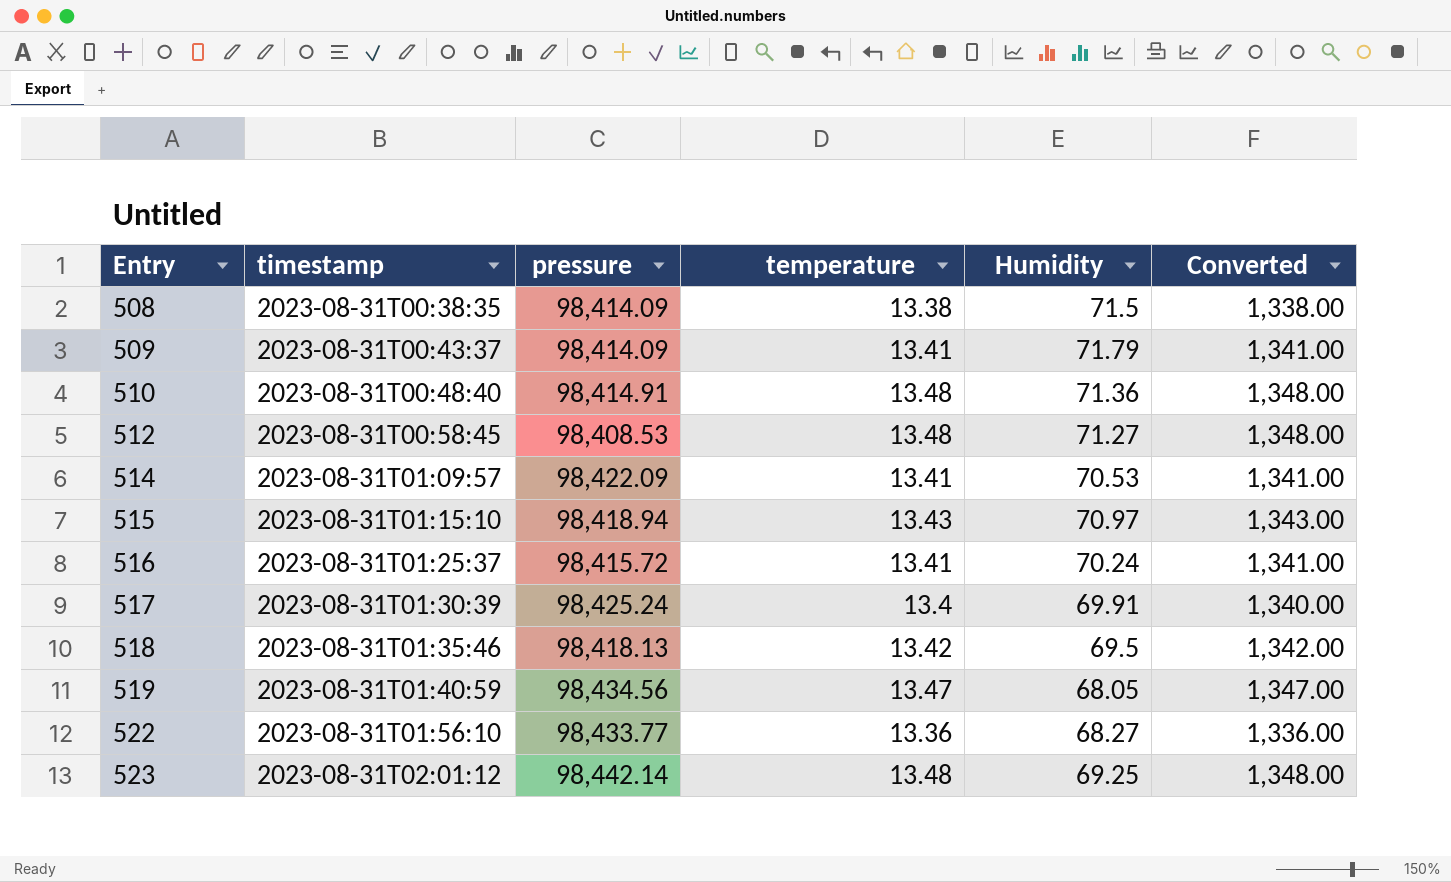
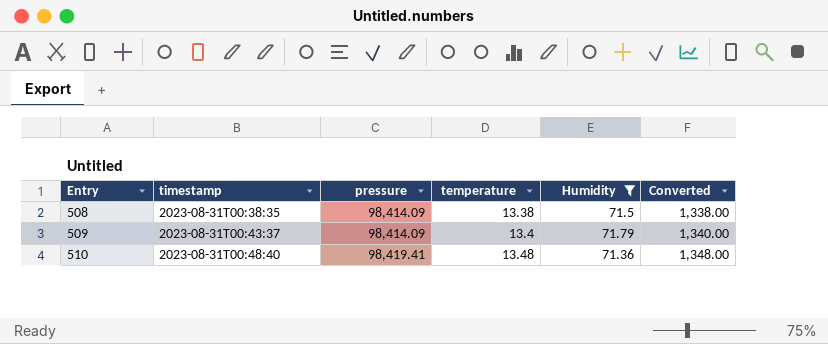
filter: none -> Humidity >= 71.36
509 | temperature: 13.41 -> 13.4
509 | Converted: 1,341.00 -> 1,340.00
510 | pressure: 98,414.91 -> 98,419.41

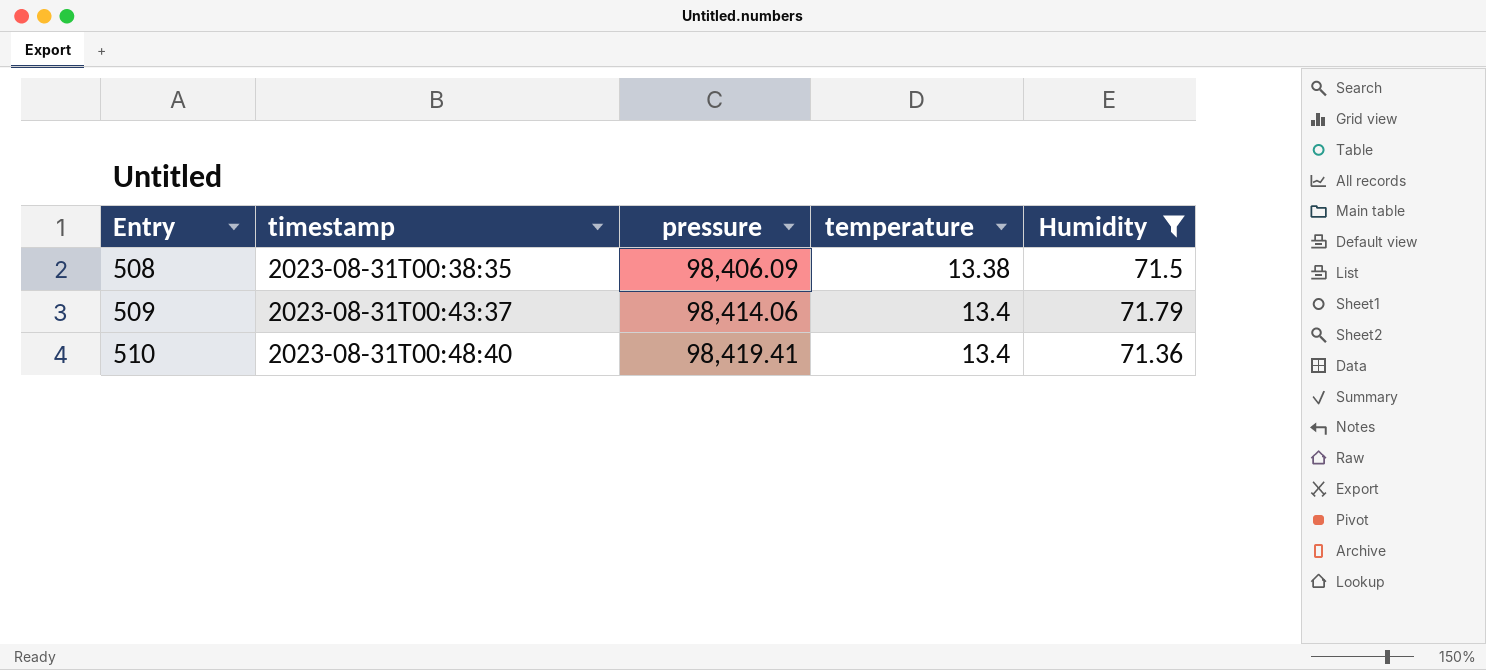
column Converted | formula: [temperature] * 100 -> none
508 | pressure: 98,414.09 -> 98,406.09
509 | pressure: 98,414.09 -> 98,414.06
510 | temperature: 13.48 -> 13.4

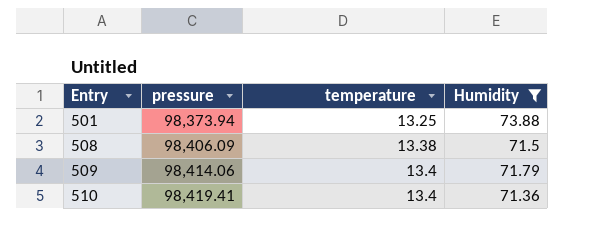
column timestamp | position: 2 -> none
row 501: none -> 98,373.94 | 13.25 | 73.88

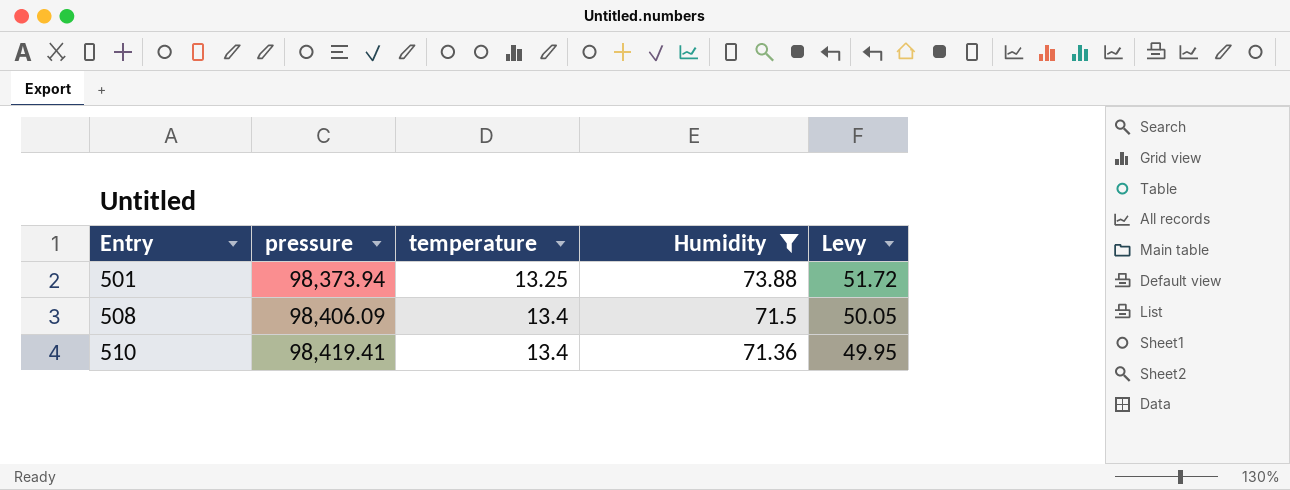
column Levy | formula: none -> [Humidity] * 0.7
row 509: 98,414.06 | 13.4 | 71.79 -> none
508 | temperature: 13.38 -> 13.4

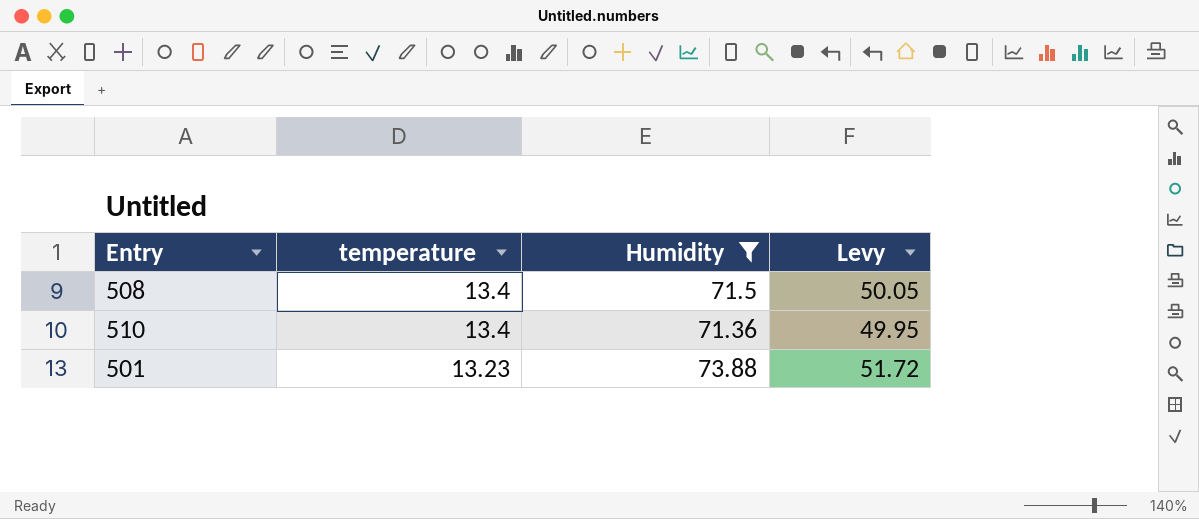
row order: Entry ascending -> temperature descending
column pressure | position: 2 -> none
501 | temperature: 13.25 -> 13.23

